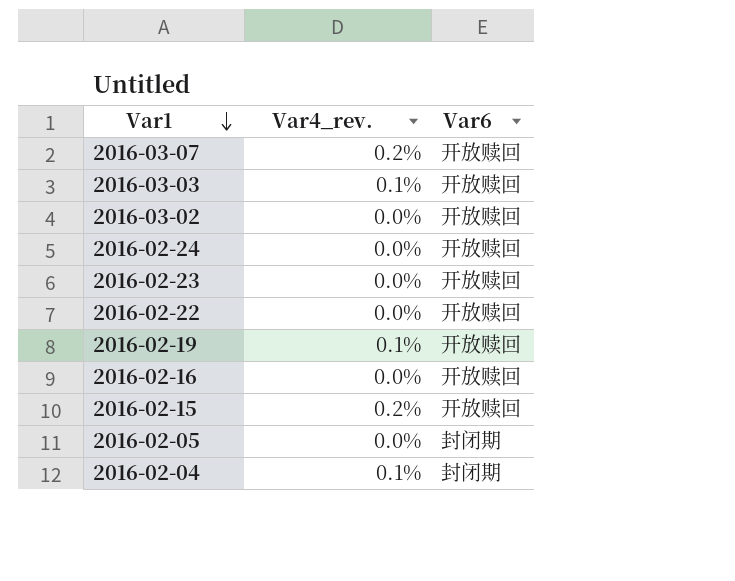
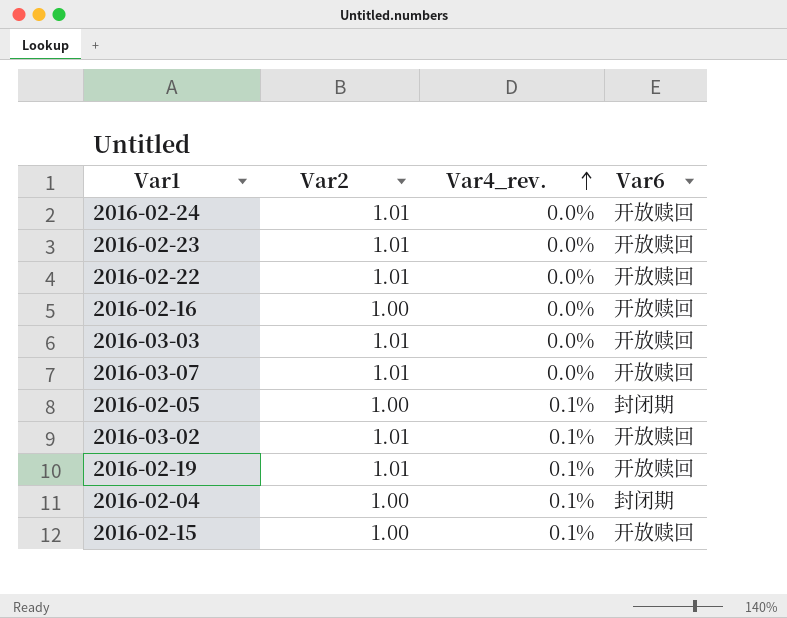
row order: Var1 descending -> Var4_rev. ascending
column Var2 | position: none -> 2
2016-03-03 | Var4_rev.: 0.1% -> 0.0%
2016-03-07 | Var4_rev.: 0.2% -> 0.0%
2016-02-05 | Var4_rev.: 0.0% -> 0.1%
2016-03-02 | Var4_rev.: 0.0% -> 0.1%
2016-02-15 | Var4_rev.: 0.2% -> 0.1%

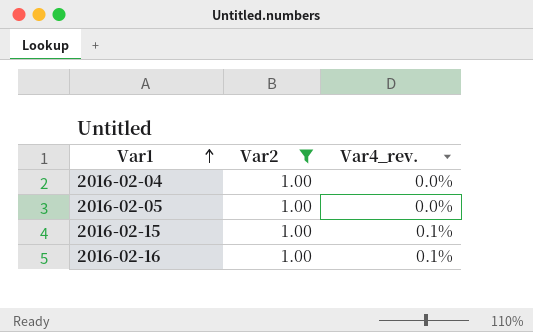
filter: none -> Var2 = 1.00
row order: Var4_rev. ascending -> Var1 ascending
column Var6 | position: 4 -> none
2016-02-04 | Var4_rev.: 0.1% -> 0.0%
2016-02-05 | Var4_rev.: 0.1% -> 0.0%
2016-02-16 | Var4_rev.: 0.0% -> 0.1%

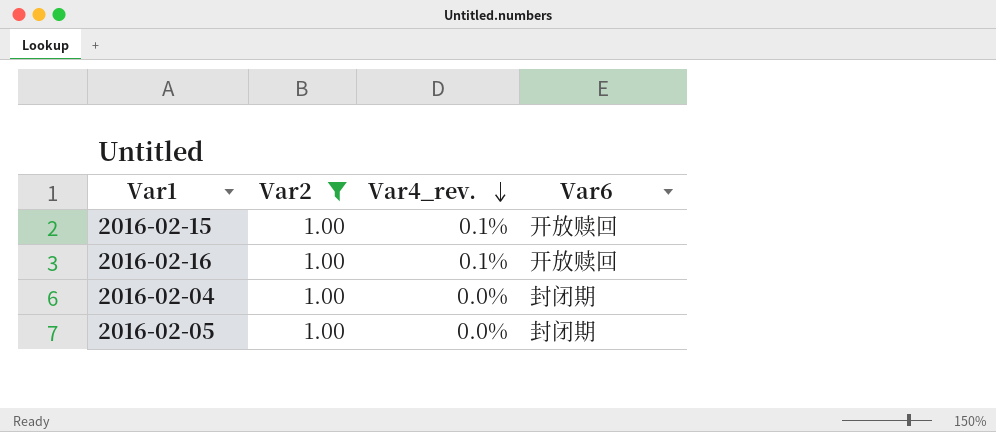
row order: Var1 ascending -> Var4_rev. descending
column Var6 | position: none -> 4

